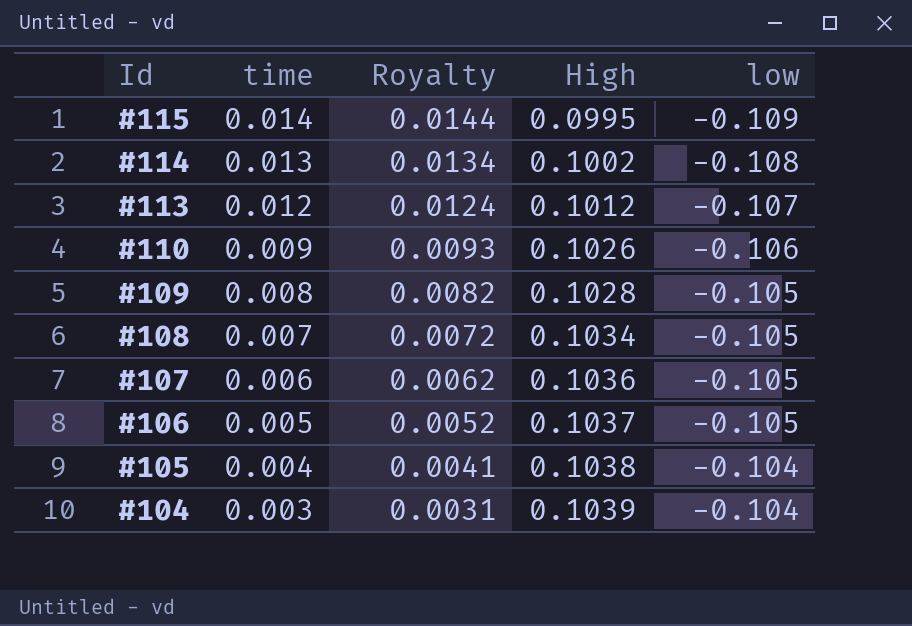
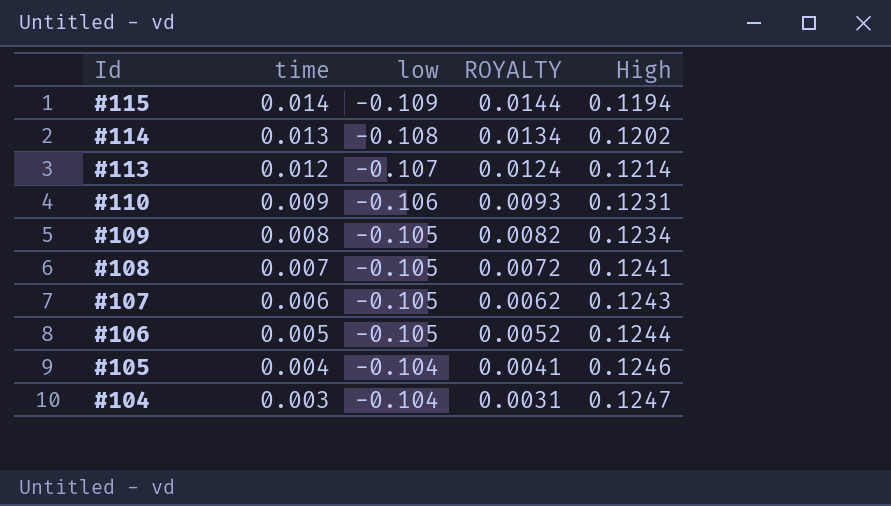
column low | position: 5 -> 3
column name: Royalty -> ROYALTY
#115 | High: 0.0995 -> 0.1194
#114 | High: 0.1002 -> 0.1202
#113 | High: 0.1012 -> 0.1214
#110 | High: 0.1026 -> 0.1231
#109 | High: 0.1028 -> 0.1234
#108 | High: 0.1034 -> 0.1241
#107 | High: 0.1036 -> 0.1243
#106 | High: 0.1037 -> 0.1244
#105 | High: 0.1038 -> 0.1246
#104 | High: 0.1039 -> 0.1247

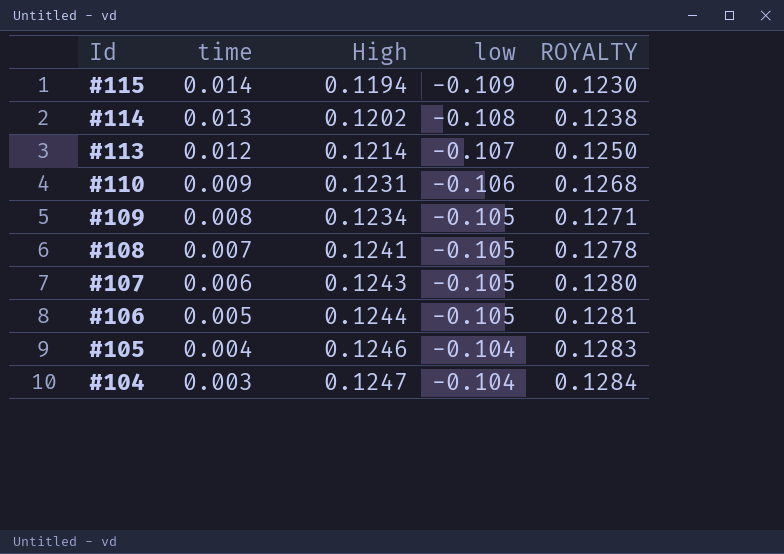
column High | position: 5 -> 3
column ROYALTY | formula: [time] * 1.03 -> [High] * 1.03

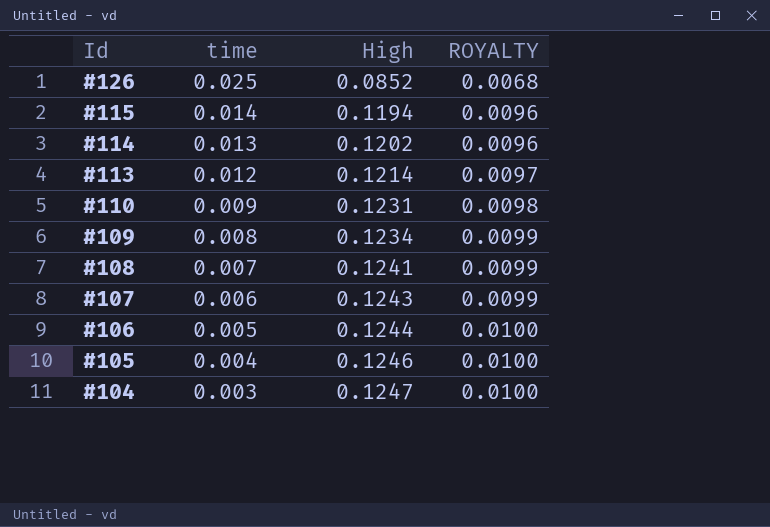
column low | position: 4 -> none
column ROYALTY | formula: [High] * 1.03 -> [High] * 0.08
row #126: none -> 0.025 | 0.0852 | 0.0068

